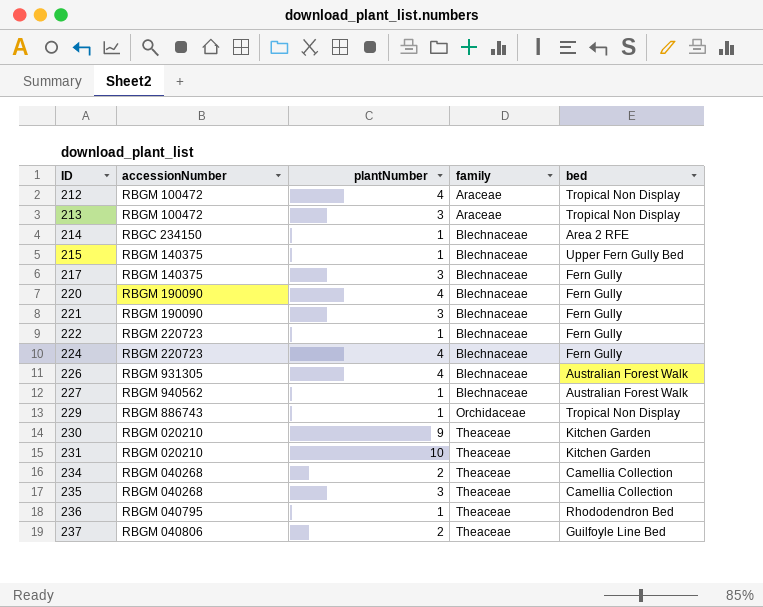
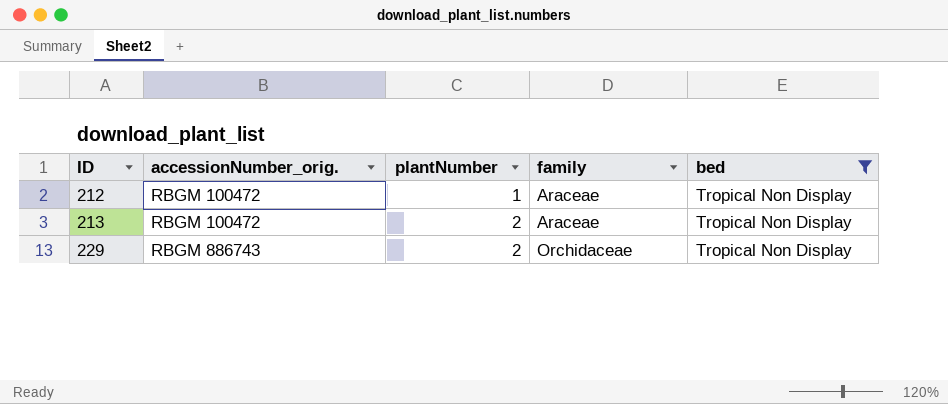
filter: none -> bed = Tropical Non Display
column name: accessionNumber -> accessionNumber_orig.
212 | plantNumber: 4 -> 1
213 | plantNumber: 3 -> 2
229 | plantNumber: 1 -> 2

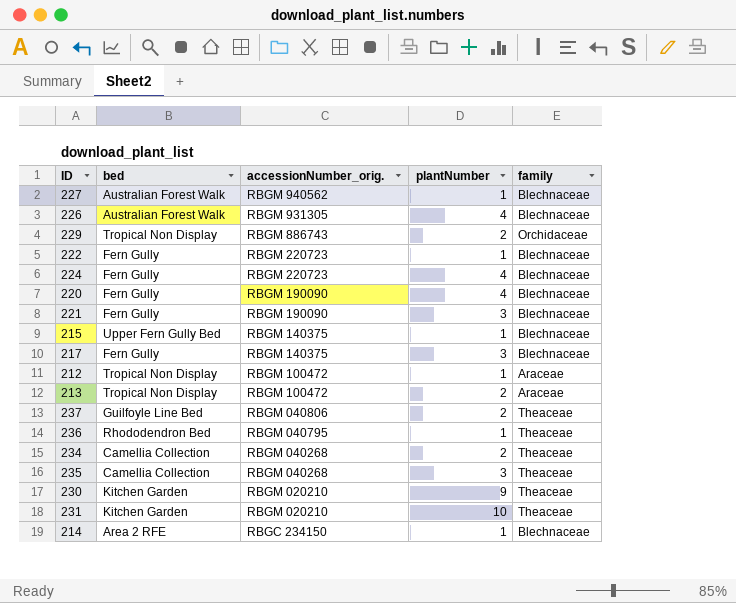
filter: bed = Tropical Non Display -> none
row order: ID ascending -> accessionNumber_orig. descending
column bed | position: 5 -> 2

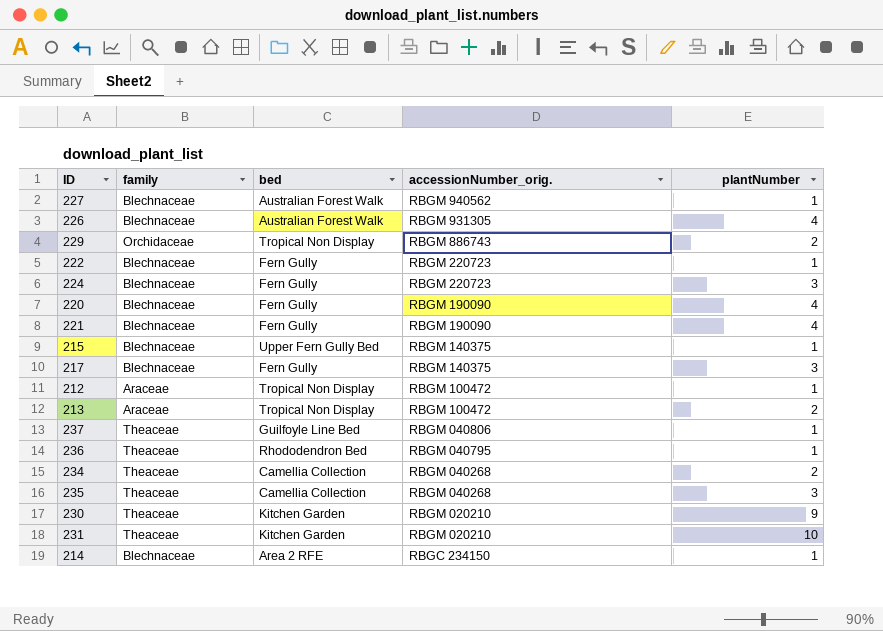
column family | position: 5 -> 2
224 | plantNumber: 4 -> 3
221 | plantNumber: 3 -> 4
237 | plantNumber: 2 -> 1

